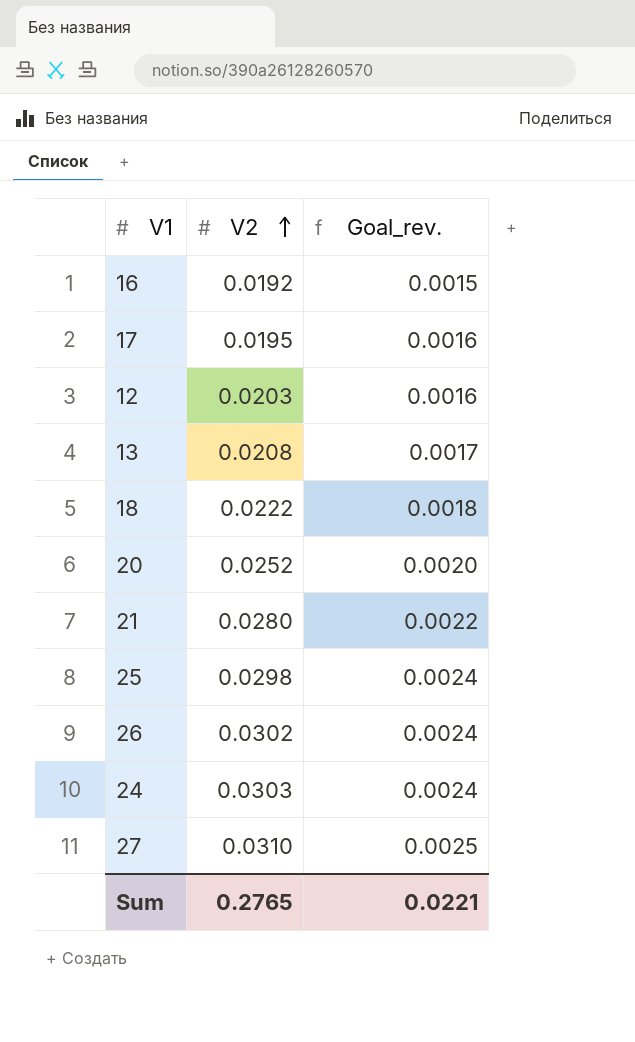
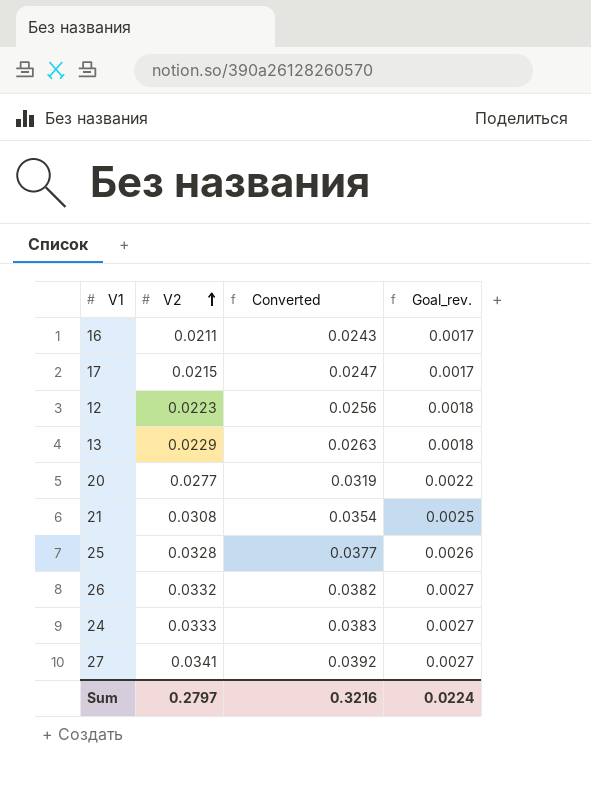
column Converted | formula: none -> [V2] * 1.15
row 18: 0.0222 | 0.0018 -> none
16 | V2: 0.0192 -> 0.0211
16 | Goal_rev.: 0.0015 -> 0.0017
17 | V2: 0.0195 -> 0.0215
17 | Goal_rev.: 0.0016 -> 0.0017
12 | V2: 0.0203 -> 0.0223
12 | Goal_rev.: 0.0016 -> 0.0018
13 | V2: 0.0208 -> 0.0229
13 | Goal_rev.: 0.0017 -> 0.0018
20 | V2: 0.0252 -> 0.0277
20 | Goal_rev.: 0.0020 -> 0.0022
21 | V2: 0.0280 -> 0.0308
21 | Goal_rev.: 0.0022 -> 0.0025
25 | V2: 0.0298 -> 0.0328
25 | Goal_rev.: 0.0024 -> 0.0026
26 | V2: 0.0302 -> 0.0332
26 | Goal_rev.: 0.0024 -> 0.0027
24 | V2: 0.0303 -> 0.0333
24 | Goal_rev.: 0.0024 -> 0.0027
27 | V2: 0.0310 -> 0.0341
27 | Goal_rev.: 0.0025 -> 0.0027
Sum | V2: 0.2765 -> 0.2797
Sum | Goal_rev.: 0.0221 -> 0.0224

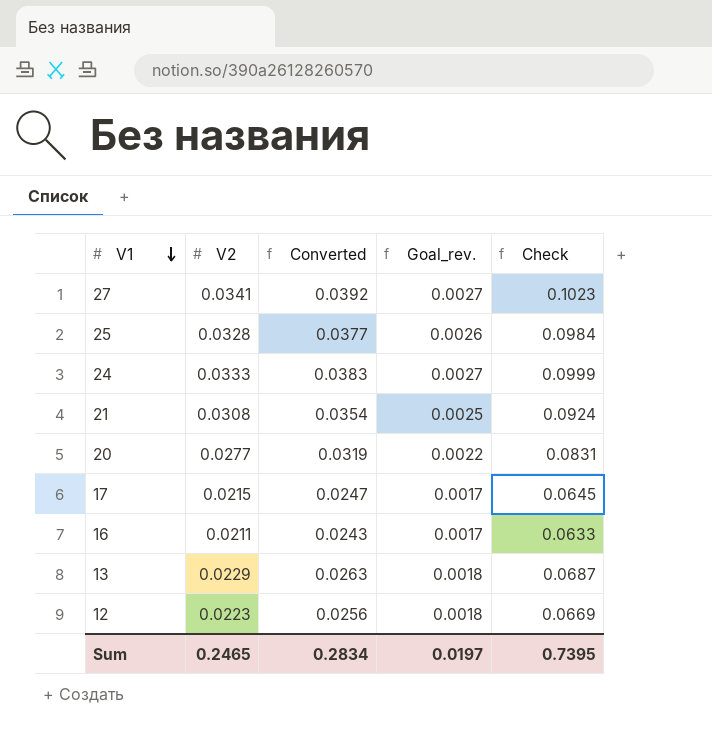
row order: V2 ascending -> V1 descending
column Check | formula: none -> [V2] * 3
row 26: 0.0332 | 0.0382 | 0.0027 -> none
Sum | V2: 0.2797 -> 0.2465
Sum | Converted: 0.3216 -> 0.2834
Sum | Goal_rev.: 0.0224 -> 0.0197

